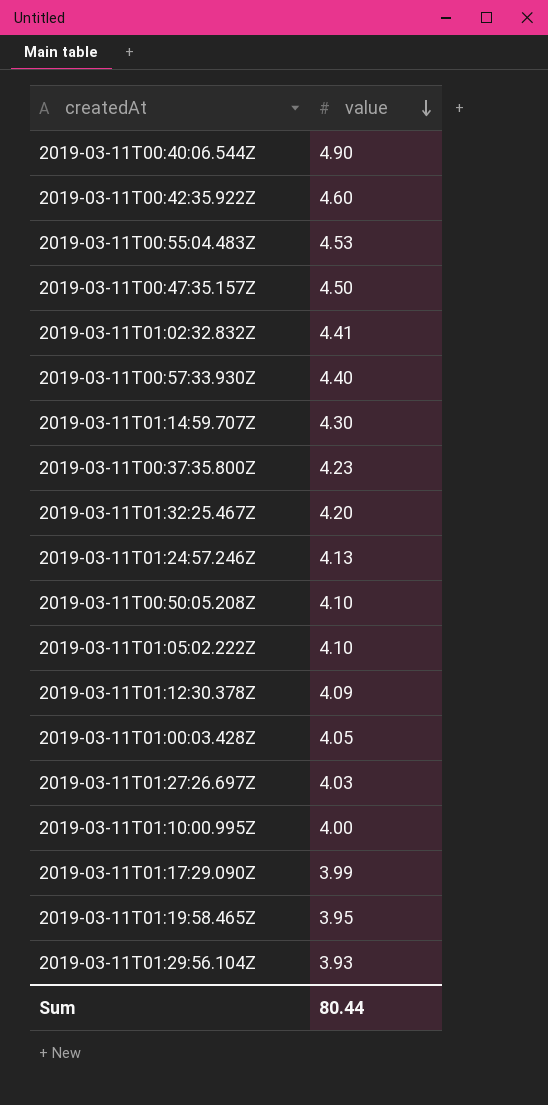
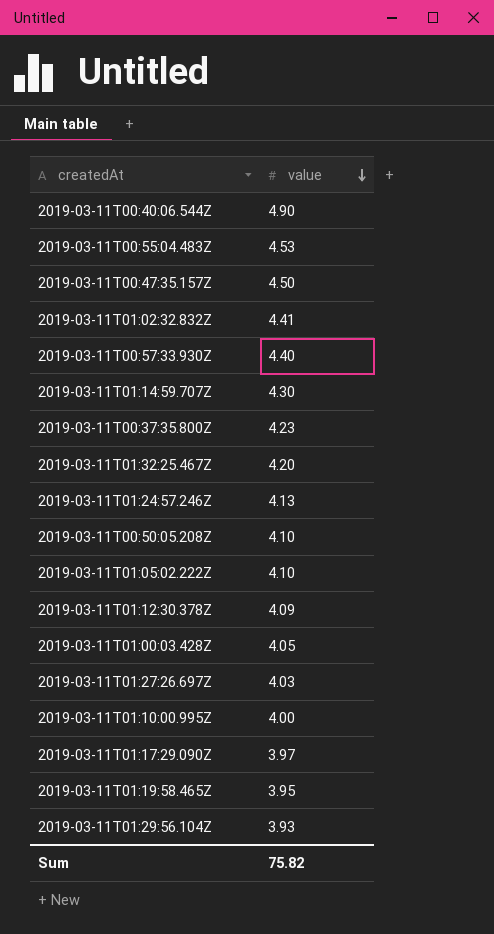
row 2019-03-11T00:42:35.922Z: 4.60 -> none
2019-03-11T01:17:29.090Z | value: 3.99 -> 3.97
Sum | value: 80.44 -> 75.82

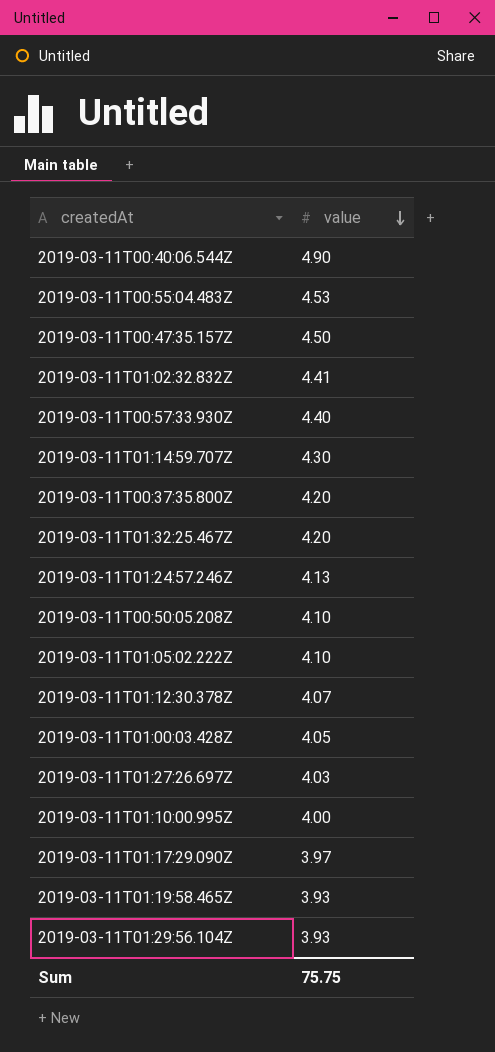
2019-03-11T00:37:35.800Z | value: 4.23 -> 4.20
2019-03-11T01:12:30.378Z | value: 4.09 -> 4.07
2019-03-11T01:19:58.465Z | value: 3.95 -> 3.93
Sum | value: 75.82 -> 75.75

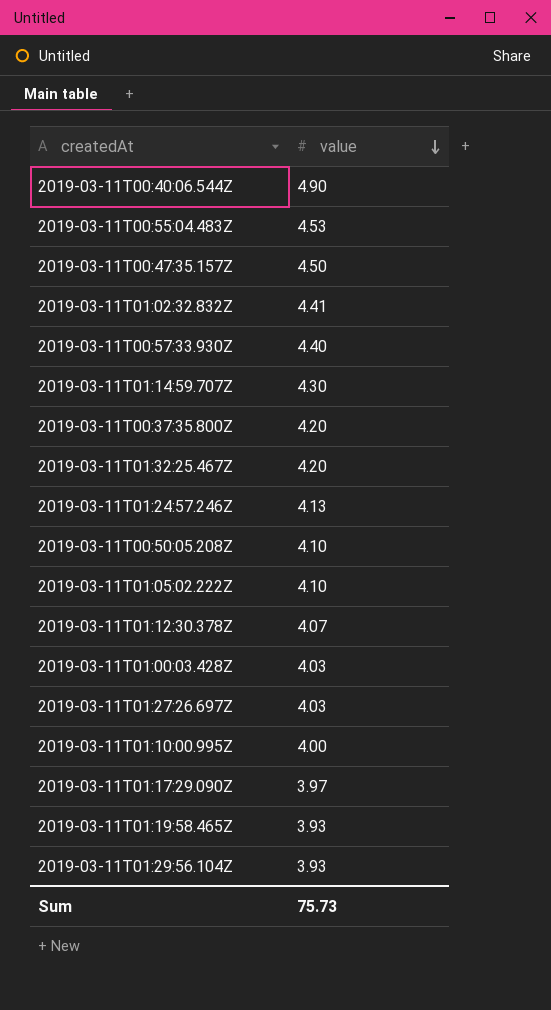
2019-03-11T01:00:03.428Z | value: 4.05 -> 4.03
Sum | value: 75.75 -> 75.73

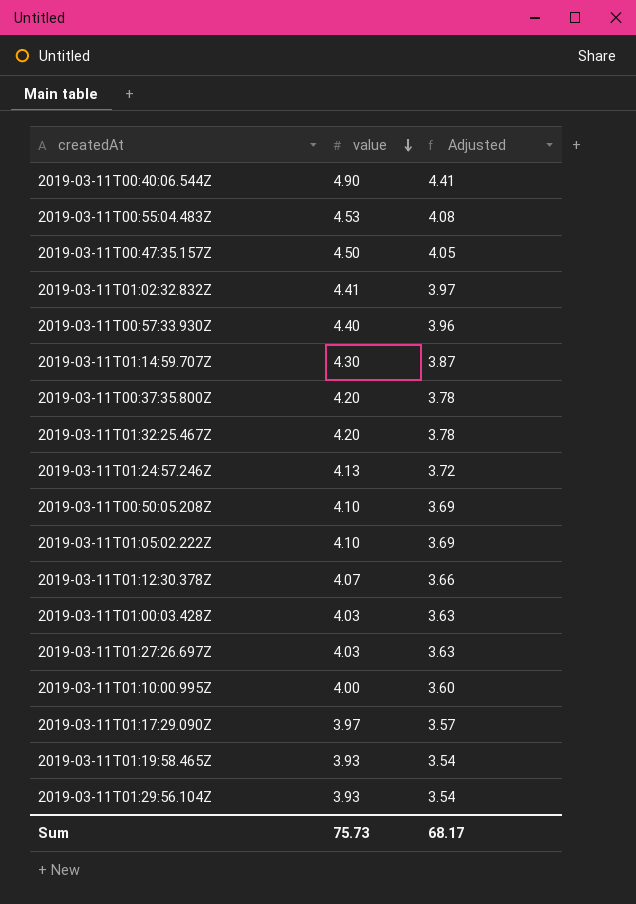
column Adjusted | formula: none -> [value] * 0.9

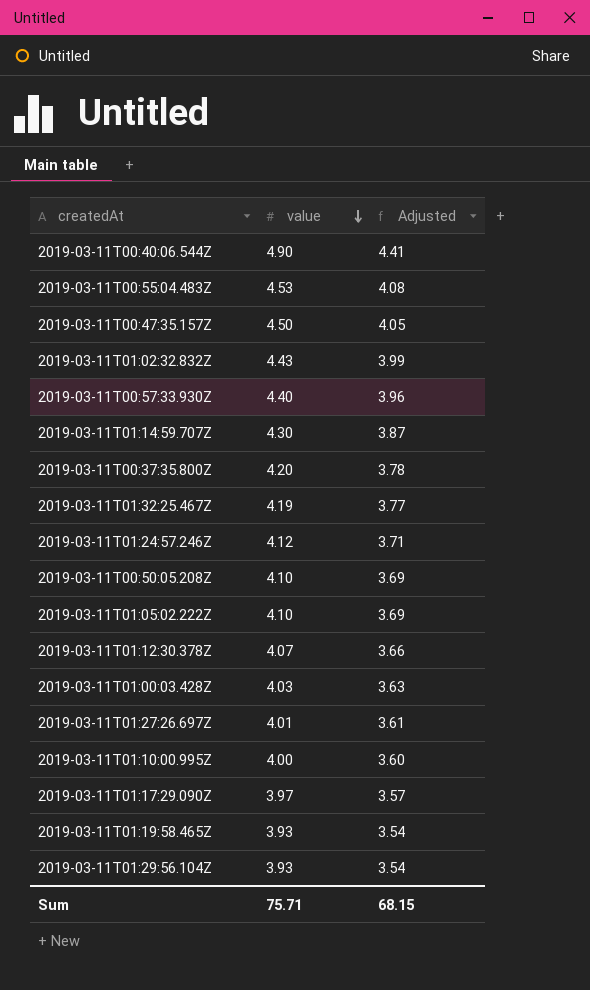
2019-03-11T01:02:32.832Z | value: 4.41 -> 4.43
2019-03-11T01:02:32.832Z | Adjusted: 3.97 -> 3.99
2019-03-11T01:32:25.467Z | value: 4.20 -> 4.19
2019-03-11T01:32:25.467Z | Adjusted: 3.78 -> 3.77
2019-03-11T01:24:57.246Z | value: 4.13 -> 4.12
2019-03-11T01:24:57.246Z | Adjusted: 3.72 -> 3.71
2019-03-11T01:27:26.697Z | value: 4.03 -> 4.01
2019-03-11T01:27:26.697Z | Adjusted: 3.63 -> 3.61
Sum | value: 75.73 -> 75.71
Sum | Adjusted: 68.17 -> 68.15

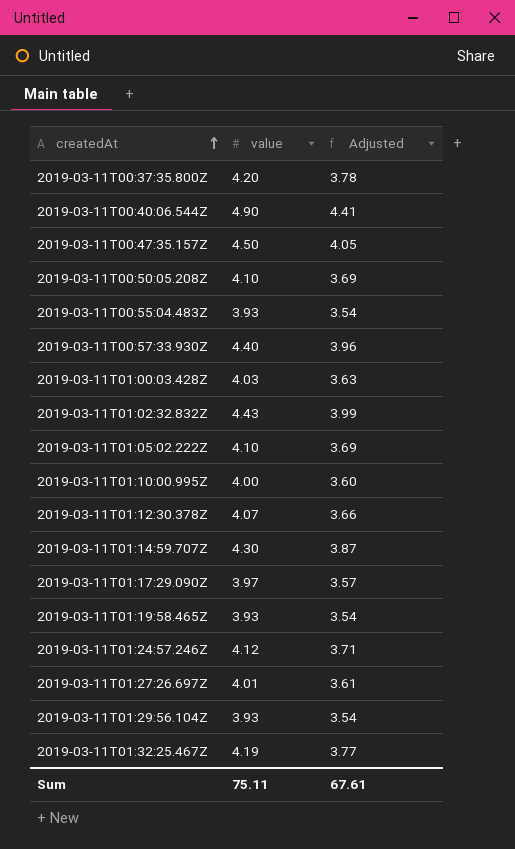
row order: value descending -> createdAt ascending
2019-03-11T00:55:04.483Z | value: 4.53 -> 3.93
2019-03-11T00:55:04.483Z | Adjusted: 4.08 -> 3.54
Sum | value: 75.71 -> 75.11
Sum | Adjusted: 68.15 -> 67.61

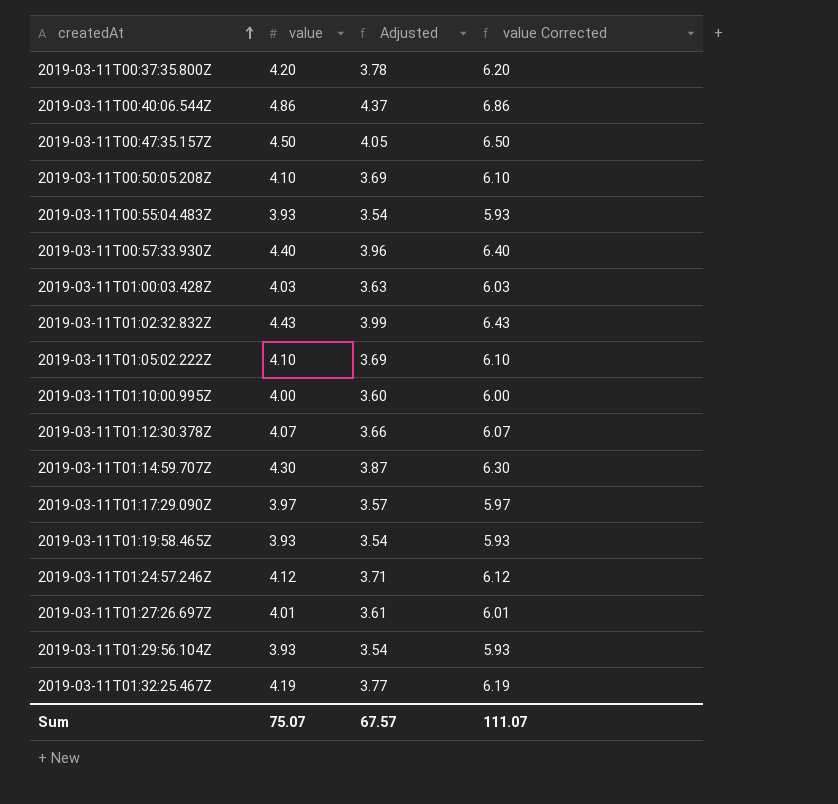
column value Corrected | formula: none -> [value] + 2
2019-03-11T00:40:06.544Z | value: 4.90 -> 4.86
2019-03-11T00:40:06.544Z | Adjusted: 4.41 -> 4.37
Sum | value: 75.11 -> 75.07
Sum | Adjusted: 67.61 -> 67.57

